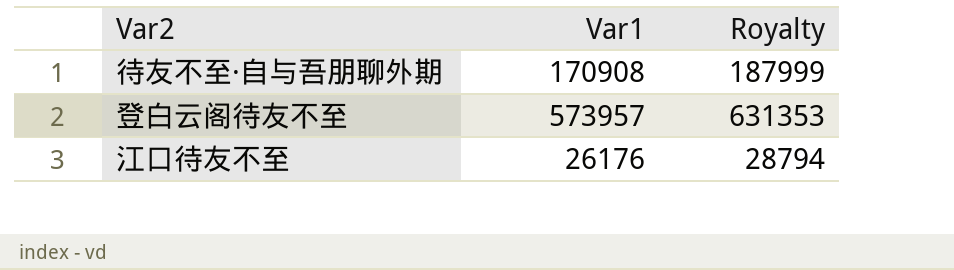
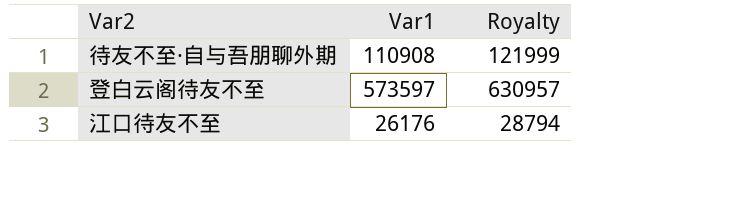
待友不至·自与吾朋聊外期 | Var1: 170908 -> 110908
待友不至·自与吾朋聊外期 | Royalty: 187999 -> 121999
登白云阁待友不至 | Var1: 573957 -> 573597
登白云阁待友不至 | Royalty: 631353 -> 630957

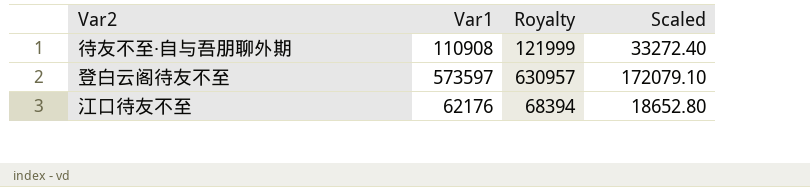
column Scaled | formula: none -> [Var1] * 0.3
江口待友不至 | Var1: 26176 -> 62176
江口待友不至 | Royalty: 28794 -> 68394

